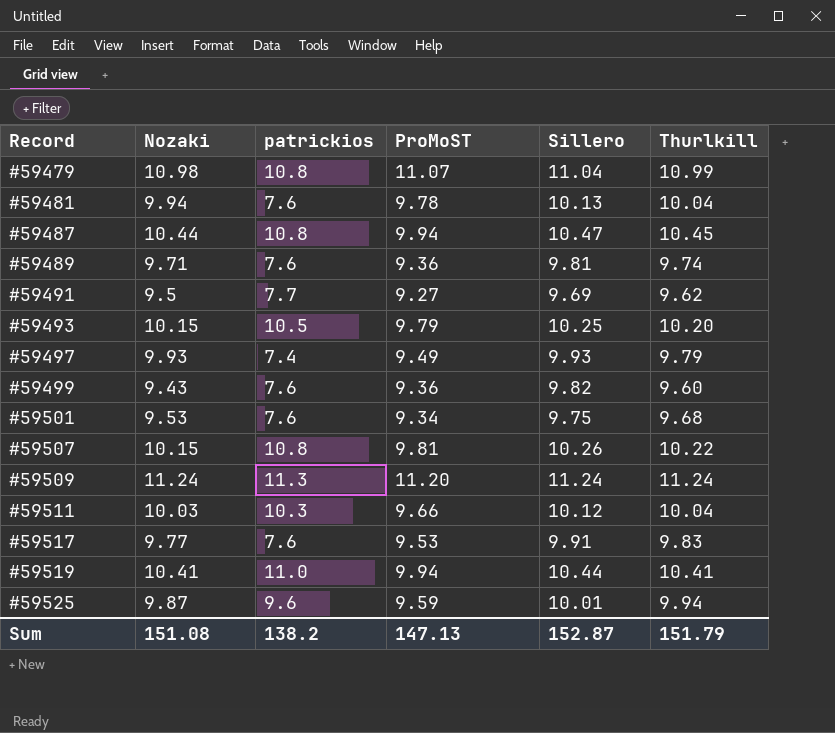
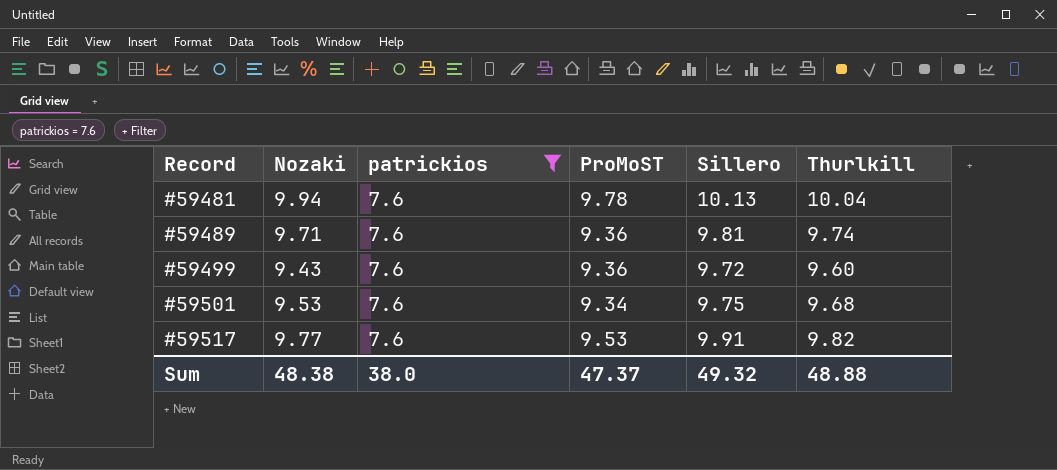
filter: none -> patrickios = 7.6
#59499 | Sillero: 9.82 -> 9.72
#59517 | Thurlkill: 9.83 -> 9.82
Sum | Nozaki: 151.08 -> 48.38
Sum | patrickios: 138.2 -> 38.0
Sum | ProMoST: 147.13 -> 47.37
Sum | Sillero: 152.87 -> 49.32
Sum | Thurlkill: 151.79 -> 48.88

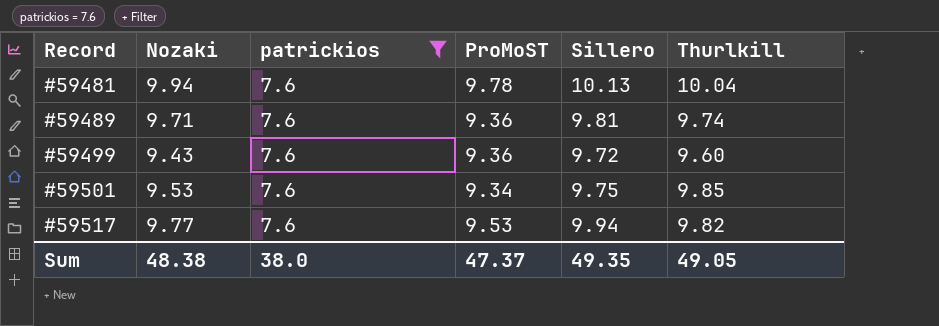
#59501 | Thurlkill: 9.68 -> 9.85
#59517 | Sillero: 9.91 -> 9.94
Sum | Sillero: 49.32 -> 49.35
Sum | Thurlkill: 48.88 -> 49.05

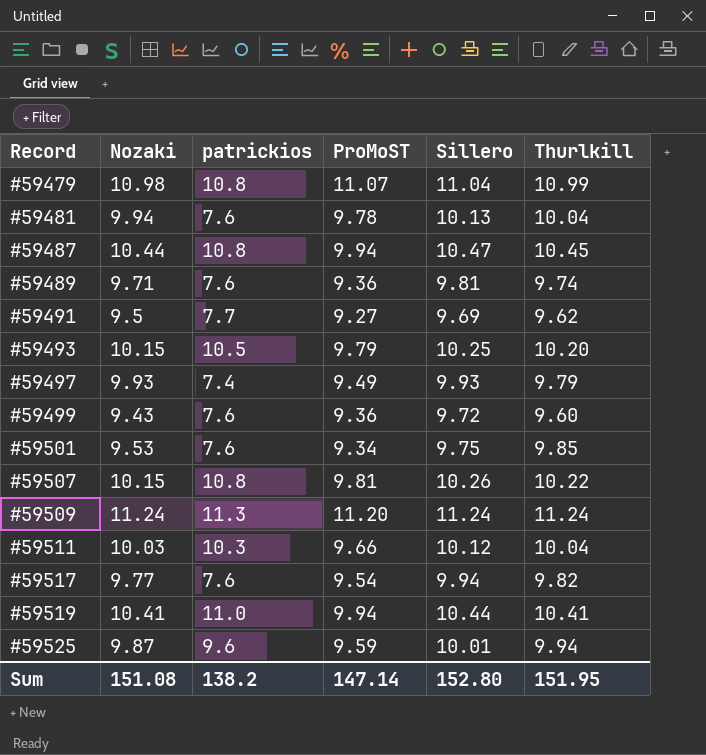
filter: patrickios = 7.6 -> none
#59517 | ProMoST: 9.53 -> 9.54
Sum | Nozaki: 48.38 -> 151.08
Sum | patrickios: 38.0 -> 138.2
Sum | ProMoST: 47.37 -> 147.14
Sum | Sillero: 49.35 -> 152.80
Sum | Thurlkill: 49.05 -> 151.95

